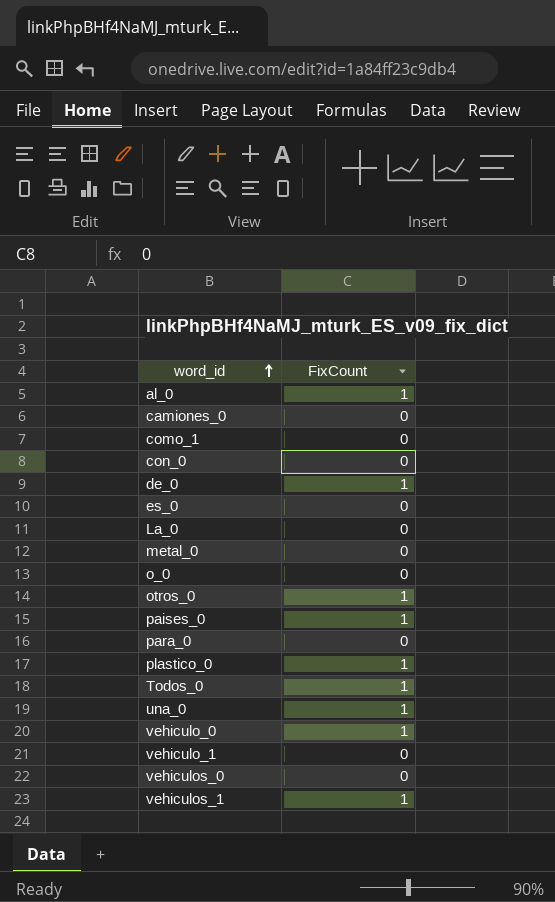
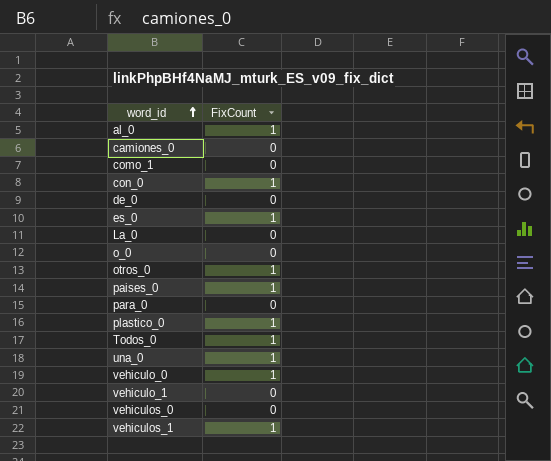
row metal_0: 0 -> none
con_0 | FixCount: 0 -> 1
de_0 | FixCount: 1 -> 0
es_0 | FixCount: 0 -> 1

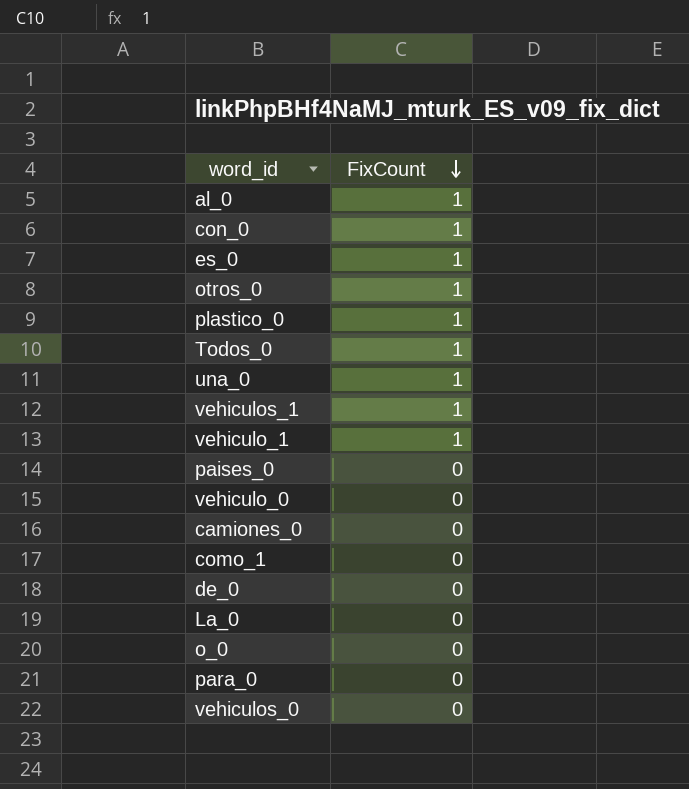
row order: word_id ascending -> FixCount descending
vehiculo_1 | FixCount: 0 -> 1
paises_0 | FixCount: 1 -> 0
vehiculo_0 | FixCount: 1 -> 0

